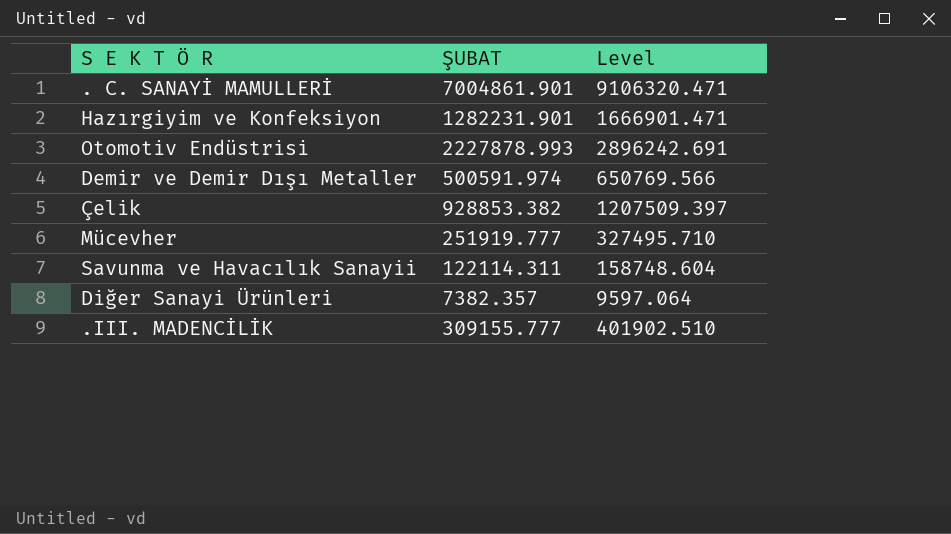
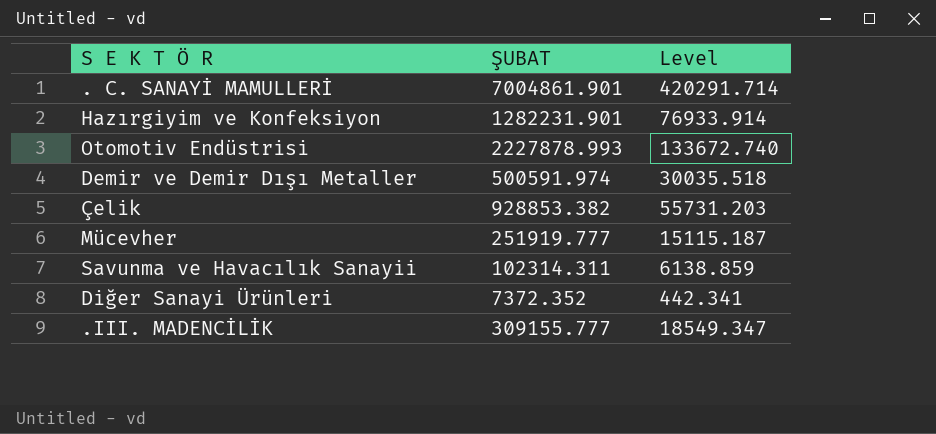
column Level | formula: [ŞUBAT] * 1.3 -> [ŞUBAT] * 0.06
Savunma ve Havacılık Sanayii | ŞUBAT: 122114.311 -> 102314.311
Diğer Sanayi Ürünleri | ŞUBAT: 7382.357 -> 7372.352

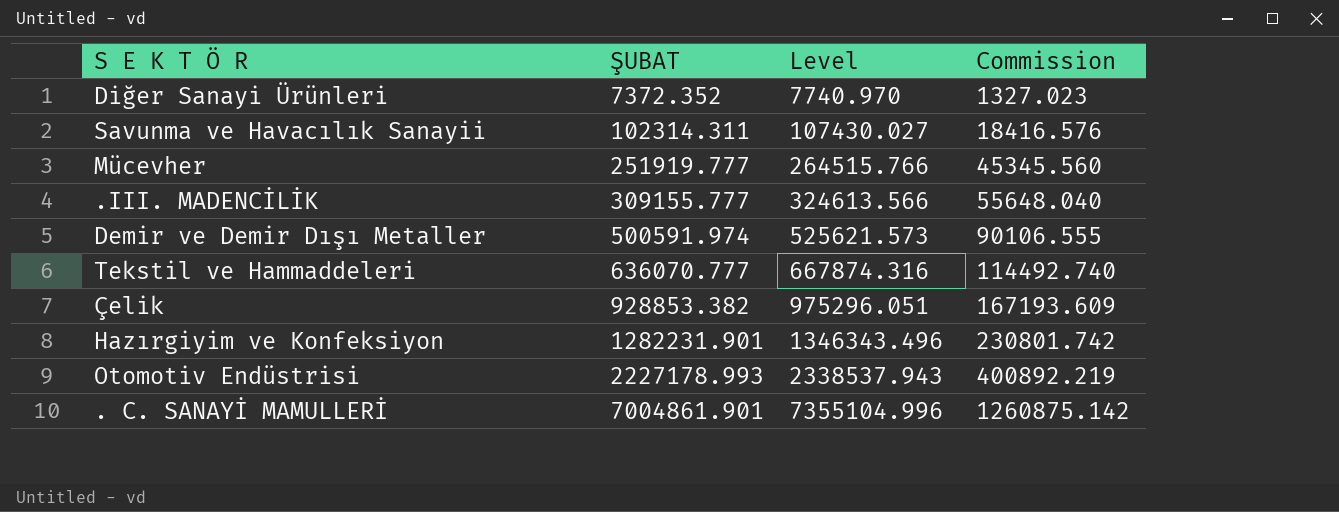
row order: none -> ŞUBAT ascending
column Level | formula: [ŞUBAT] * 0.06 -> [ŞUBAT] * 1.05
column Commission | formula: none -> [ŞUBAT] * 0.18
row Tekstil ve Hammaddeleri: none -> 636070.777 | 667874.316 | 114492.740
Otomotiv Endüstrisi | ŞUBAT: 2227878.993 -> 2227178.993

